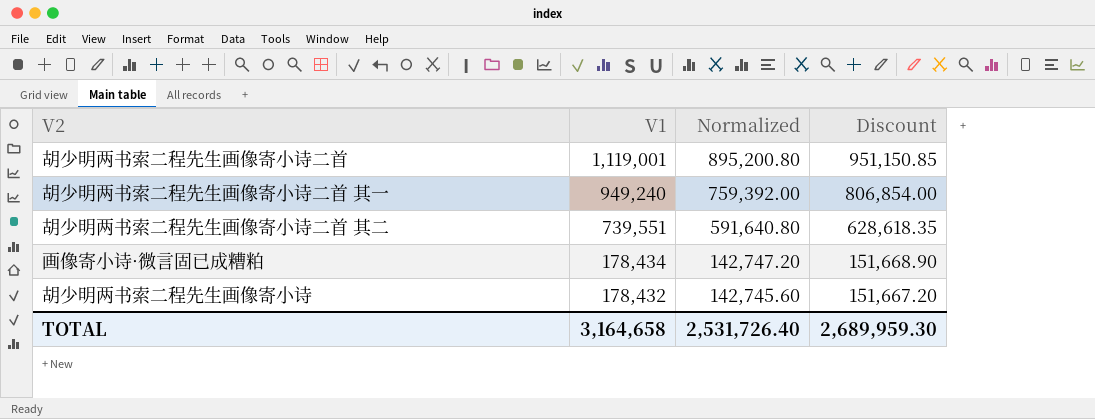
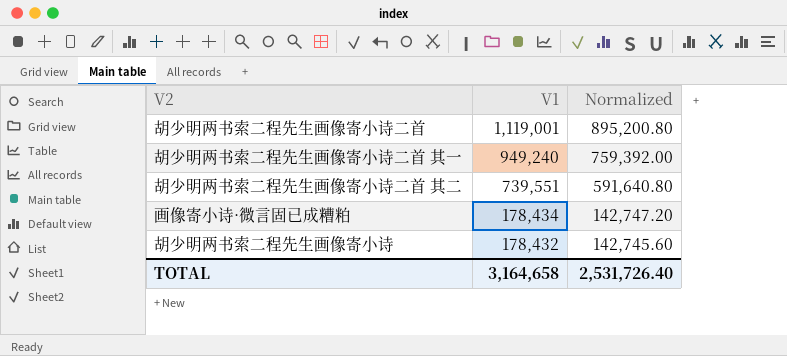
column Discount | formula: [V1] * 0.85 -> none

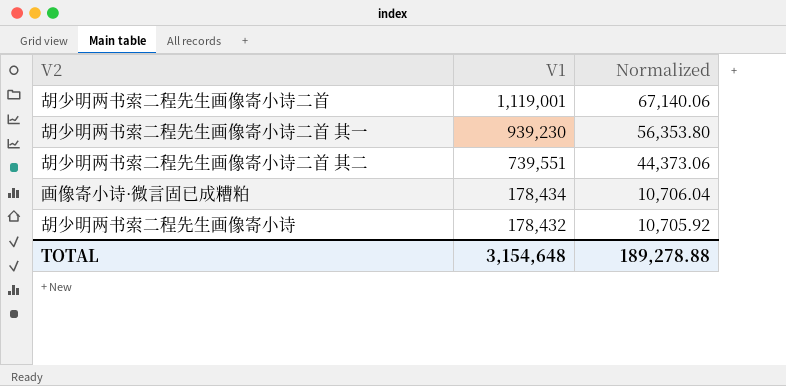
column Normalized | formula: [V1] * 0.8 -> [V1] * 0.06
胡少明两书索二程先生画像寄小诗二首 其一 | V1: 949,240 -> 939,230
TOTAL | V1: 3,164,658 -> 3,154,648
TOTAL | Normalized: 2,531,726.40 -> 189,278.88

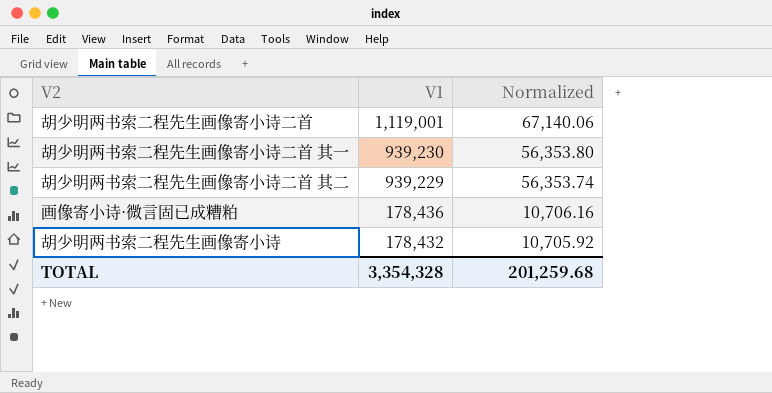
胡少明两书索二程先生画像寄小诗二首 其二 | V1: 739,551 -> 939,229
胡少明两书索二程先生画像寄小诗二首 其二 | Normalized: 44,373.06 -> 56,353.74
画像寄小诗·微言固已成糟粕 | V1: 178,434 -> 178,436
画像寄小诗·微言固已成糟粕 | Normalized: 10,706.04 -> 10,706.16
TOTAL | V1: 3,154,648 -> 3,354,328
TOTAL | Normalized: 189,278.88 -> 201,259.68

